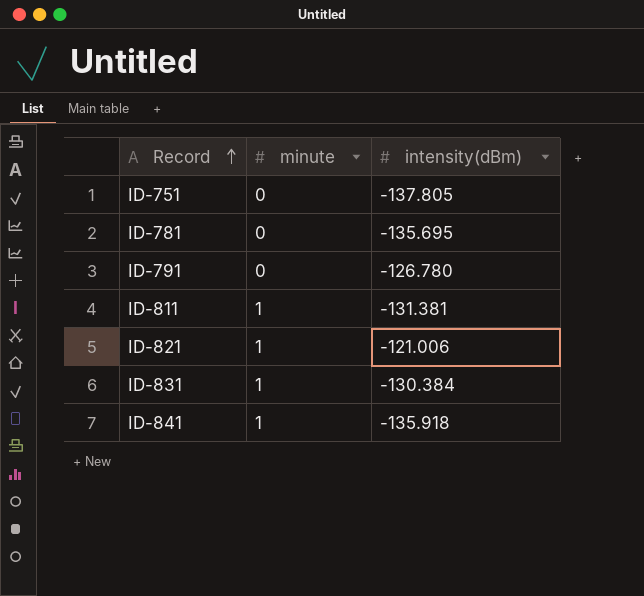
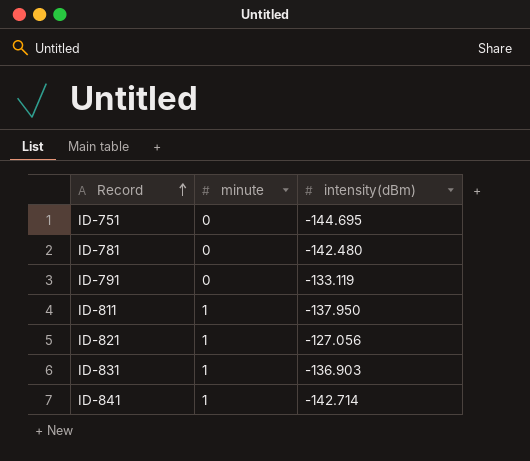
ID-751 | intensity(dBm): -137.805 -> -144.695
ID-781 | intensity(dBm): -135.695 -> -142.480
ID-791 | intensity(dBm): -126.780 -> -133.119
ID-811 | intensity(dBm): -131.381 -> -137.950
ID-821 | intensity(dBm): -121.006 -> -127.056
ID-831 | intensity(dBm): -130.384 -> -136.903
ID-841 | intensity(dBm): -135.918 -> -142.714

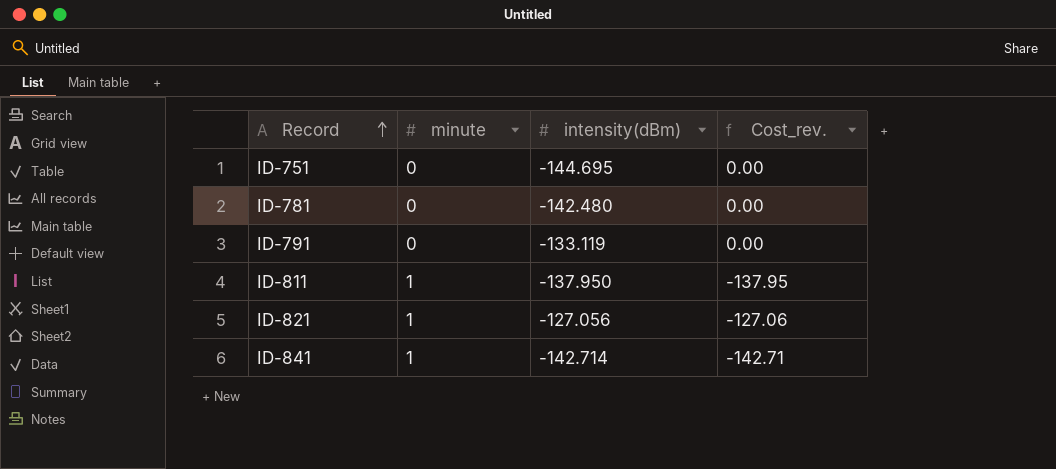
column Cost_rev. | formula: none -> [minute] * [intensity(dBm)]
row ID-831: 1 | -136.903 -> none

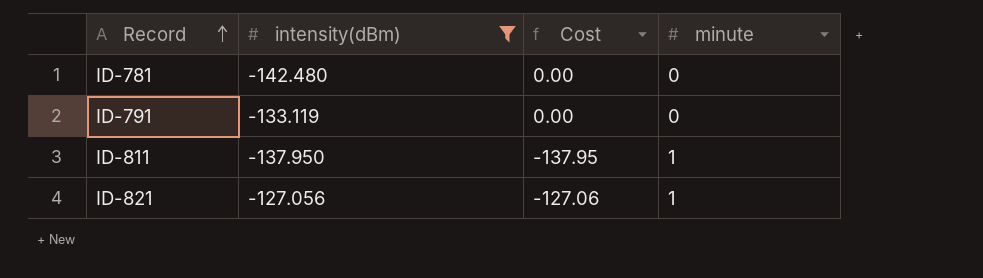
filter: none -> intensity(dBm) >= -142.480
column name: Cost_rev. -> Cost
column minute | position: 2 -> 4

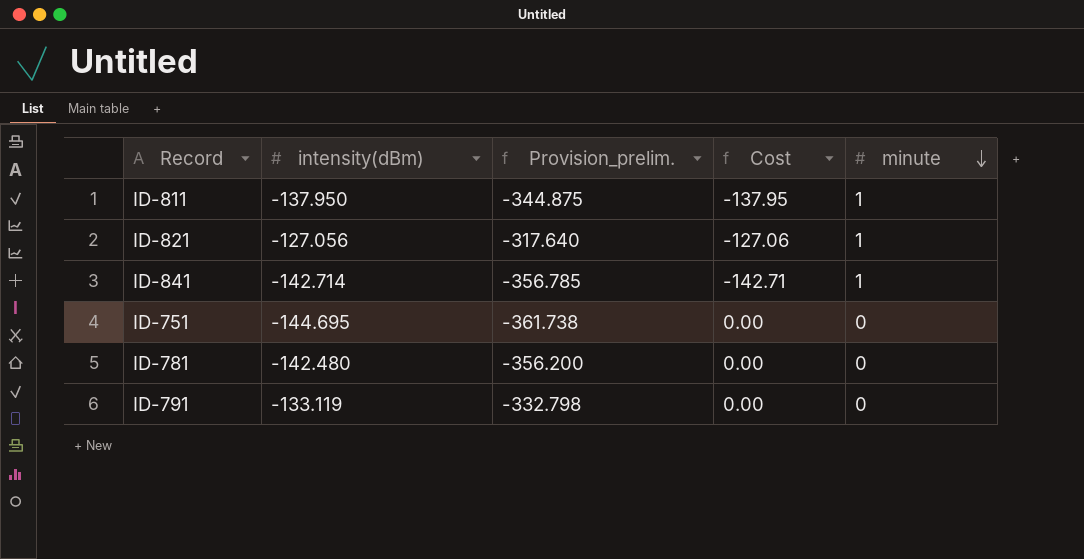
filter: intensity(dBm) >= -142.480 -> none
row order: Record ascending -> minute descending
column Provision_prelim. | formula: none -> [intensity(dBm)] * 2.5

